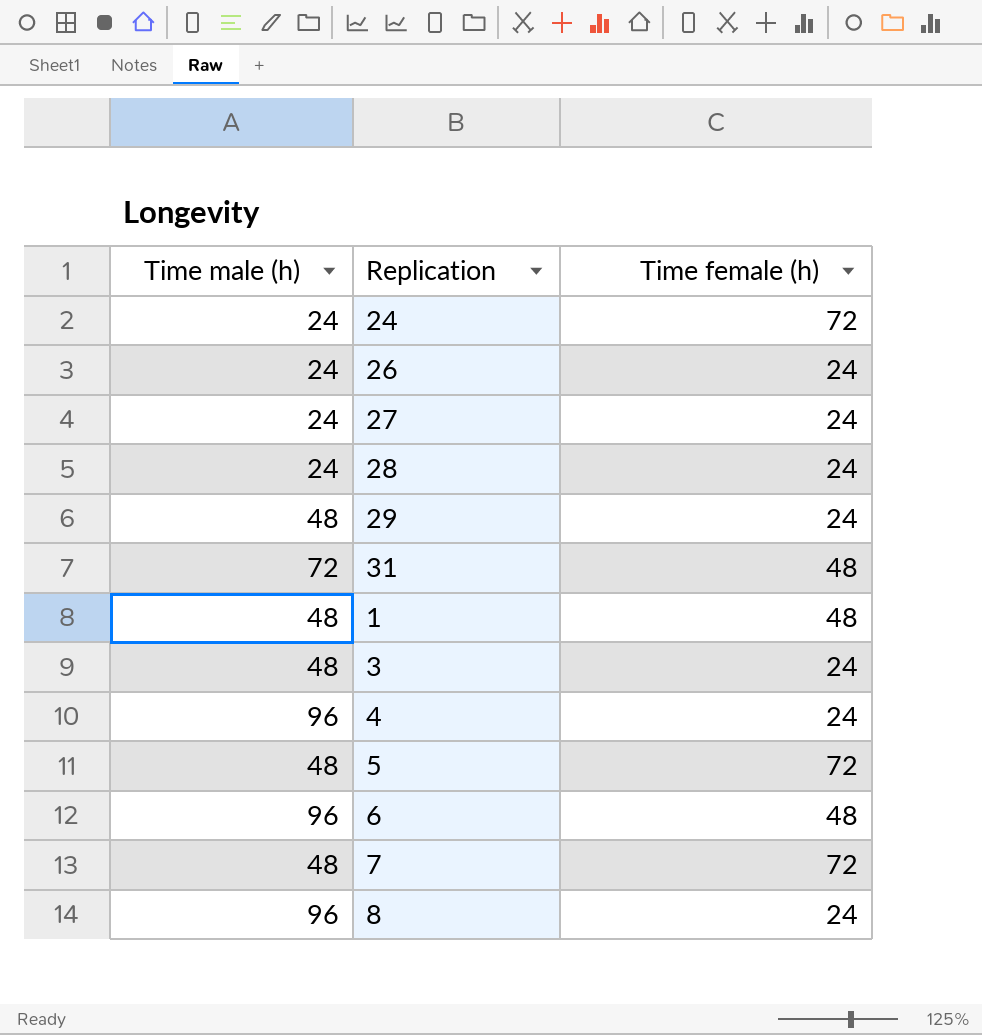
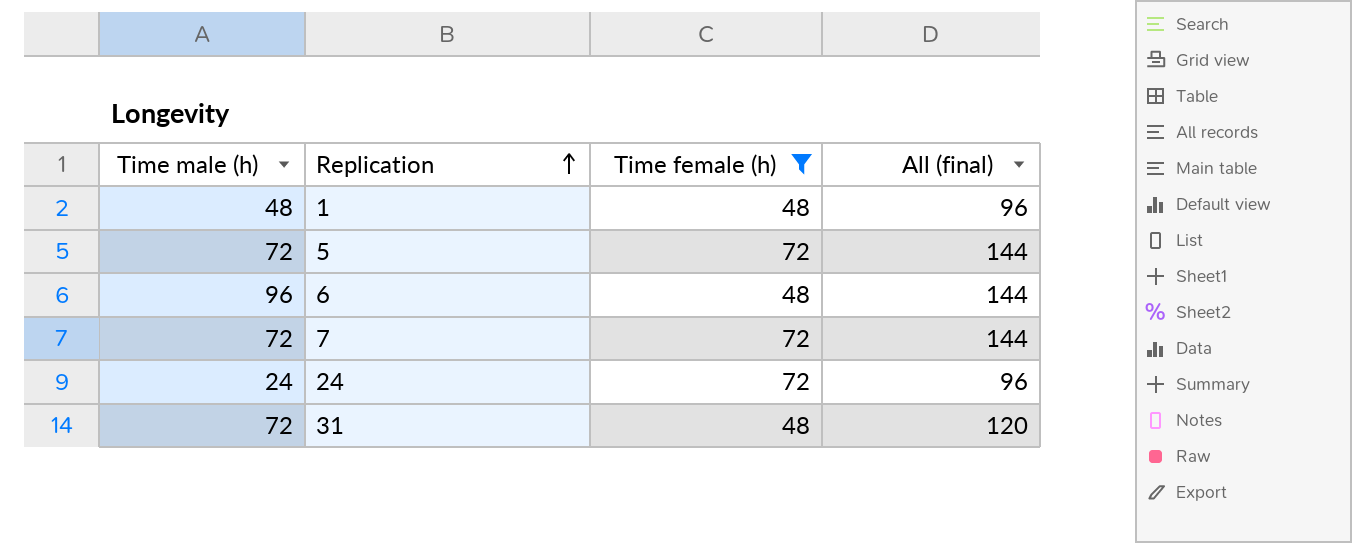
filter: none -> Time female (h) != 24
row order: none -> Replication ascending
column All (final) | formula: none -> [Time male (h)] + [Time female (h)]
5 | Time male (h): 48 -> 72
7 | Time male (h): 48 -> 72

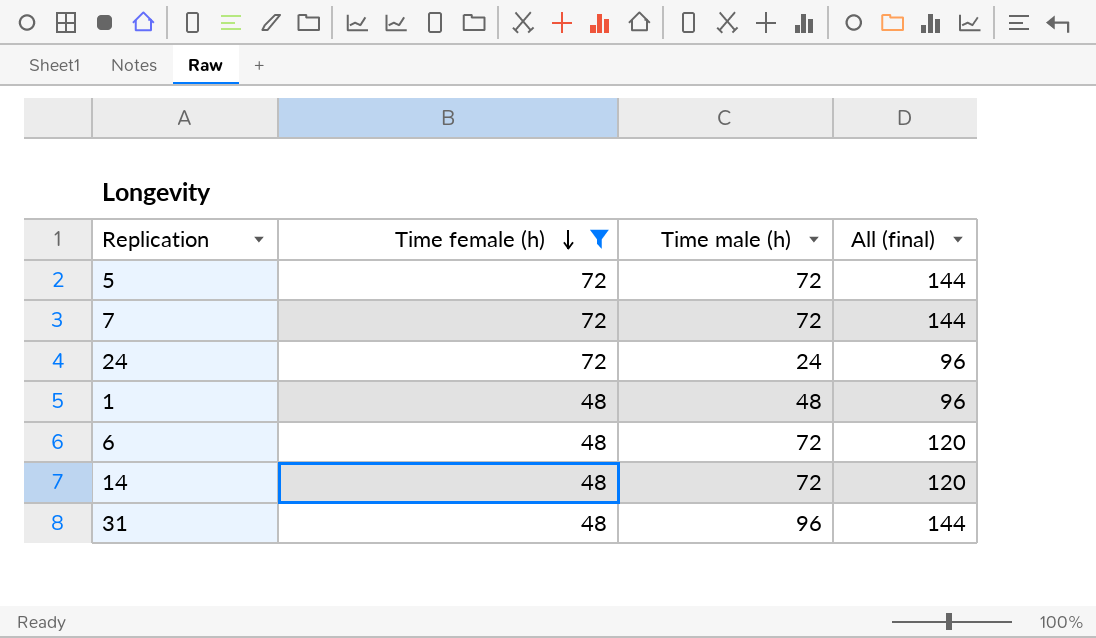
row order: Replication ascending -> Time female (h) descending
column Time male (h) | position: 1 -> 3
6 | Time male (h): 96 -> 72
6 | All (final): 144 -> 120
row 14: none -> 48 | 72 | 120
31 | Time male (h): 72 -> 96
31 | All (final): 120 -> 144

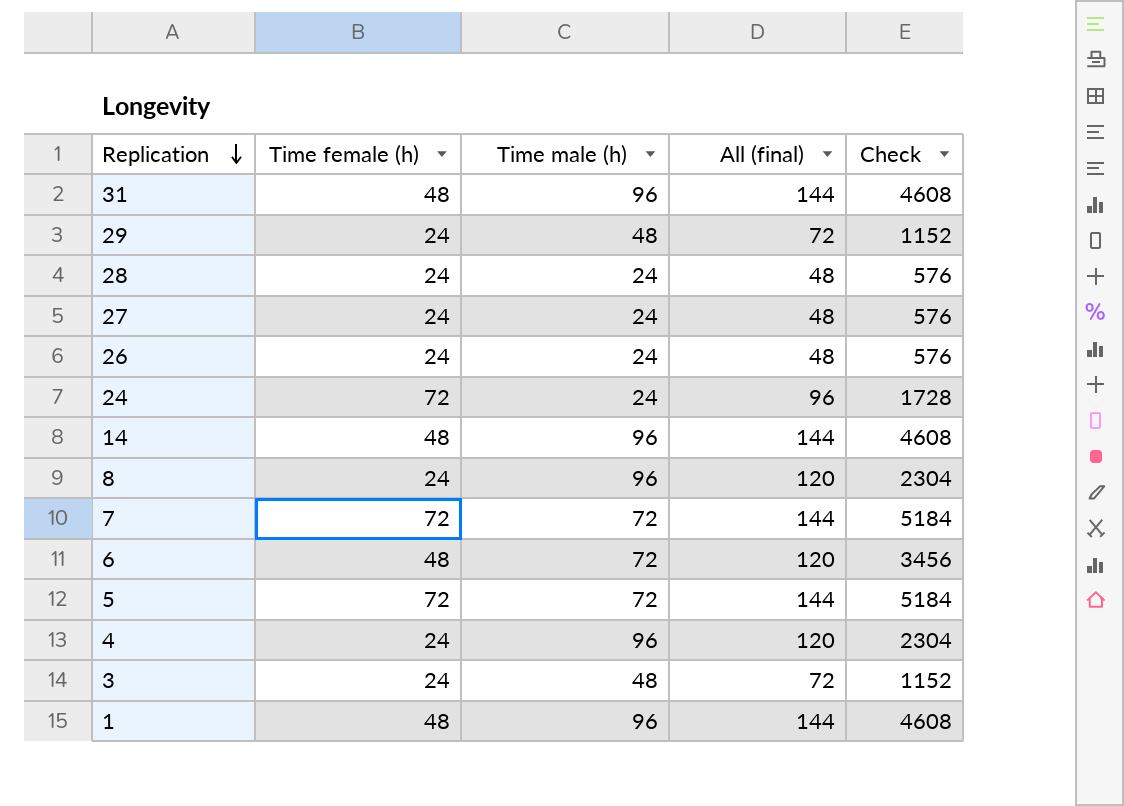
filter: Time female (h) != 24 -> none
row order: Time female (h) descending -> Replication descending
column Check | formula: none -> [Time female (h)] * [Time male (h)]
14 | Time male (h): 72 -> 96
14 | All (final): 120 -> 144
1 | Time male (h): 48 -> 96
1 | All (final): 96 -> 144

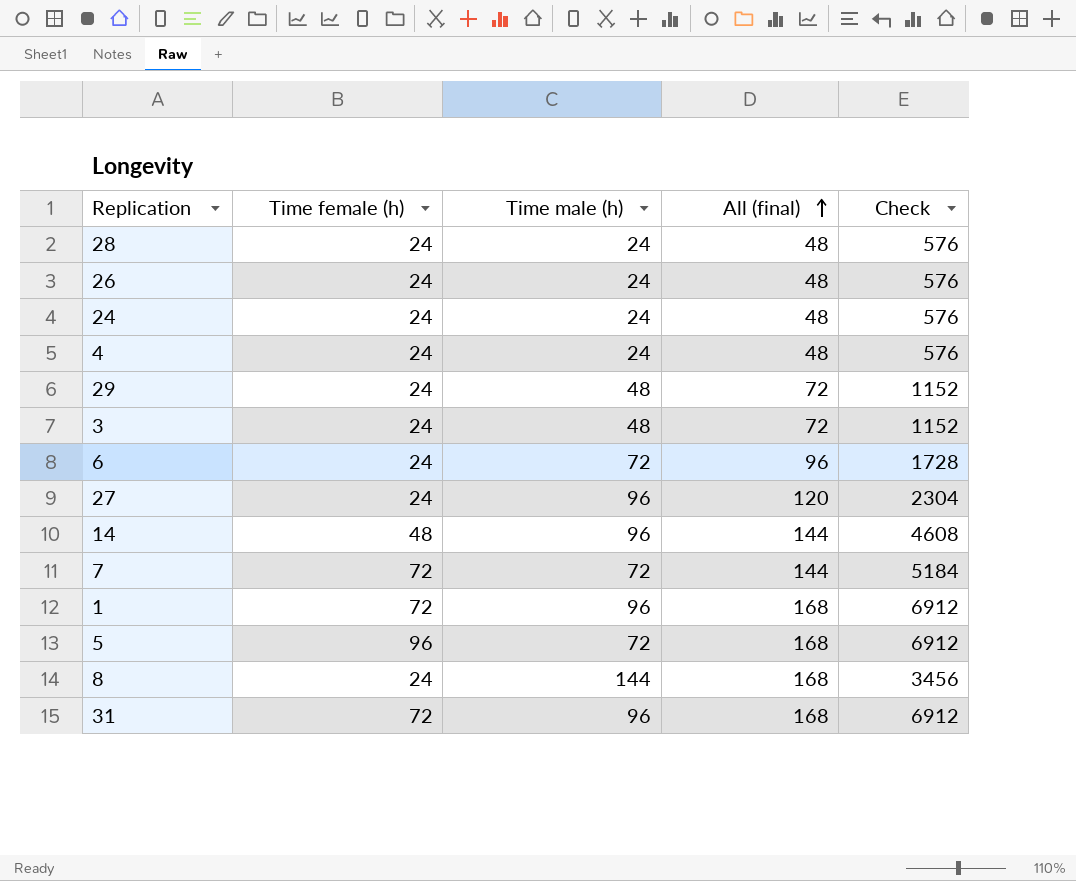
row order: Replication descending -> All (final) ascending
24 | Time female (h): 72 -> 24
24 | All (final): 96 -> 48
24 | Check: 1728 -> 576
4 | Time male (h): 96 -> 24
4 | All (final): 120 -> 48
4 | Check: 2304 -> 576
6 | Time female (h): 48 -> 24
6 | All (final): 120 -> 96
6 | Check: 3456 -> 1728
27 | Time male (h): 24 -> 96
27 | All (final): 48 -> 120
27 | Check: 576 -> 2304
1 | Time female (h): 48 -> 72
1 | All (final): 144 -> 168
1 | Check: 4608 -> 6912
5 | Time female (h): 72 -> 96
5 | All (final): 144 -> 168
5 | Check: 5184 -> 6912
8 | Time male (h): 96 -> 144
8 | All (final): 120 -> 168
8 | Check: 2304 -> 3456
31 | Time female (h): 48 -> 72
31 | All (final): 144 -> 168
31 | Check: 4608 -> 6912

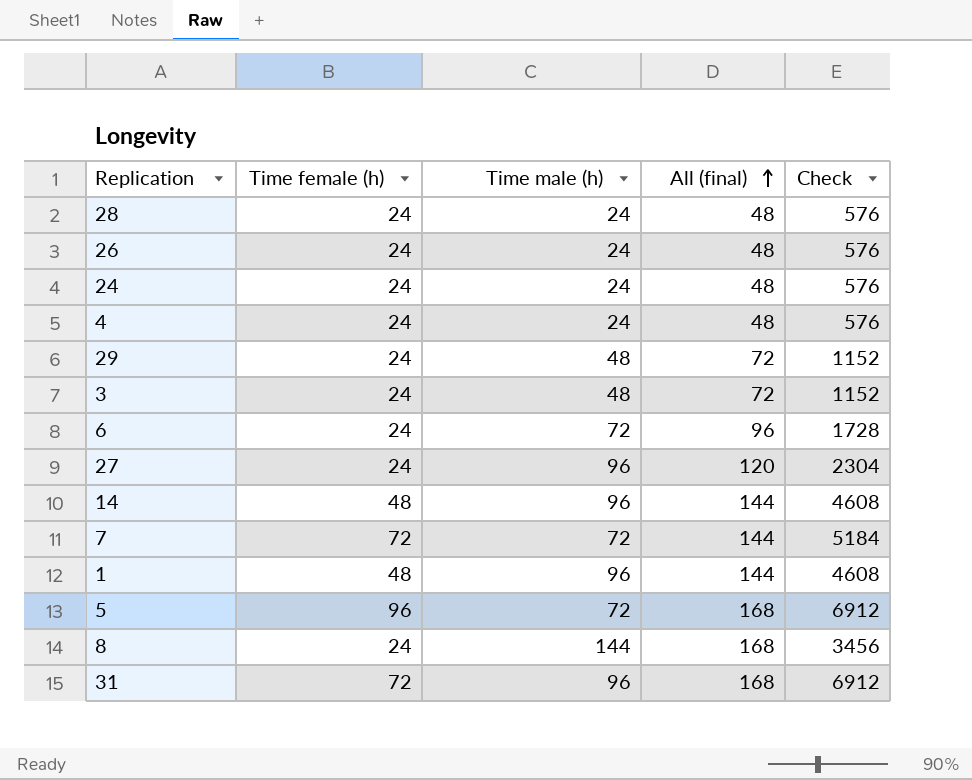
1 | Time female (h): 72 -> 48
1 | All (final): 168 -> 144
1 | Check: 6912 -> 4608

